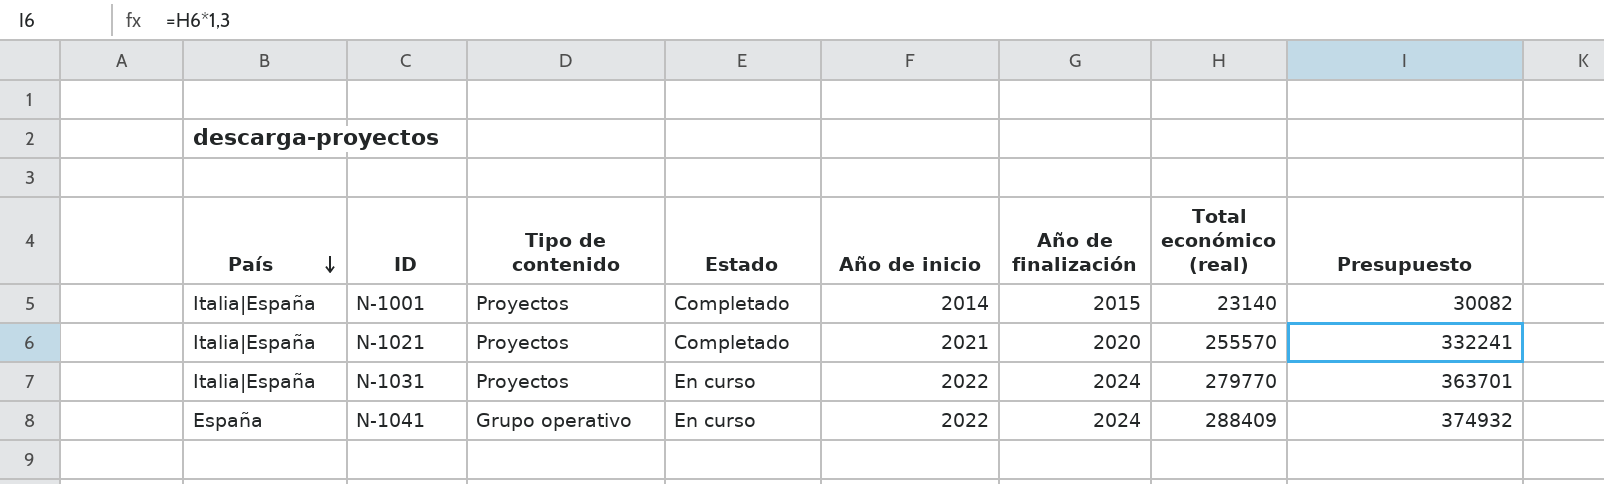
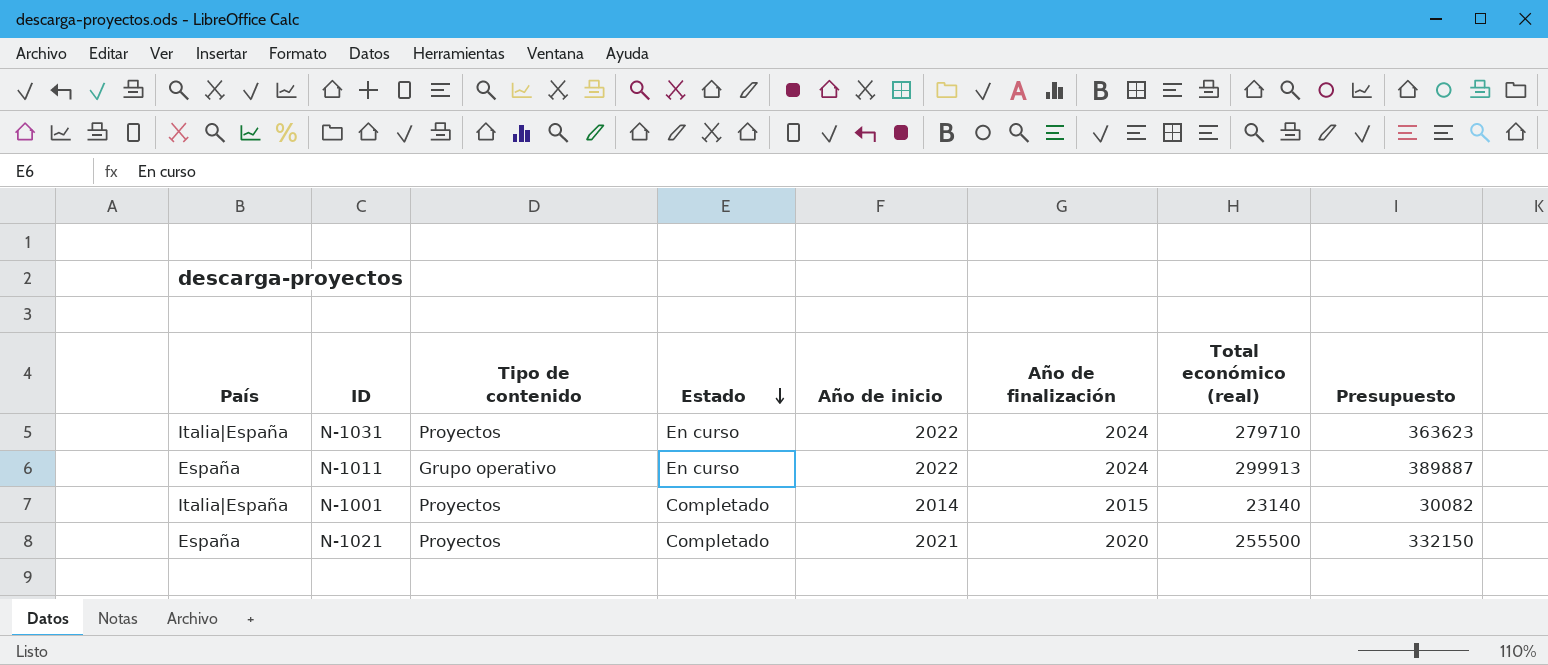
row order: País descending -> Estado descending
row N-1041: España | Grupo operativo | En curso | 2022 | 2024 | 288409 | 374932 -> none
N-1031 | Total económico (real): 279770 -> 279710
N-1031 | Presupuesto: 363701 -> 363623
row N-1011: none -> España | Grupo operativo | En curso | 2022 | 2024 | 299913 | 389887
N-1021 | País: Italia|España -> España
N-1021 | Total económico (real): 255570 -> 255500
N-1021 | Presupuesto: 332241 -> 332150

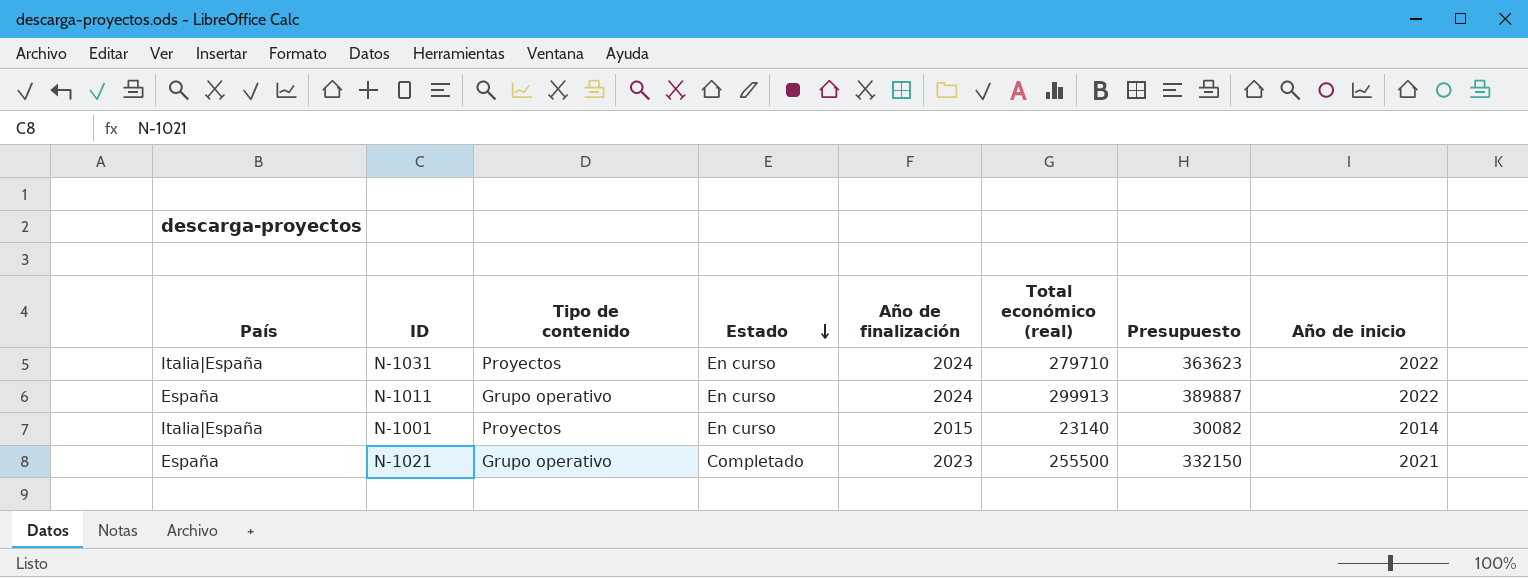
column Año de inicio | position: 5 -> 8
N-1001 | Estado: Completado -> En curso
N-1021 | Tipo de contenido: Proyectos -> Grupo operativo
N-1021 | Año de finalización: 2020 -> 2023

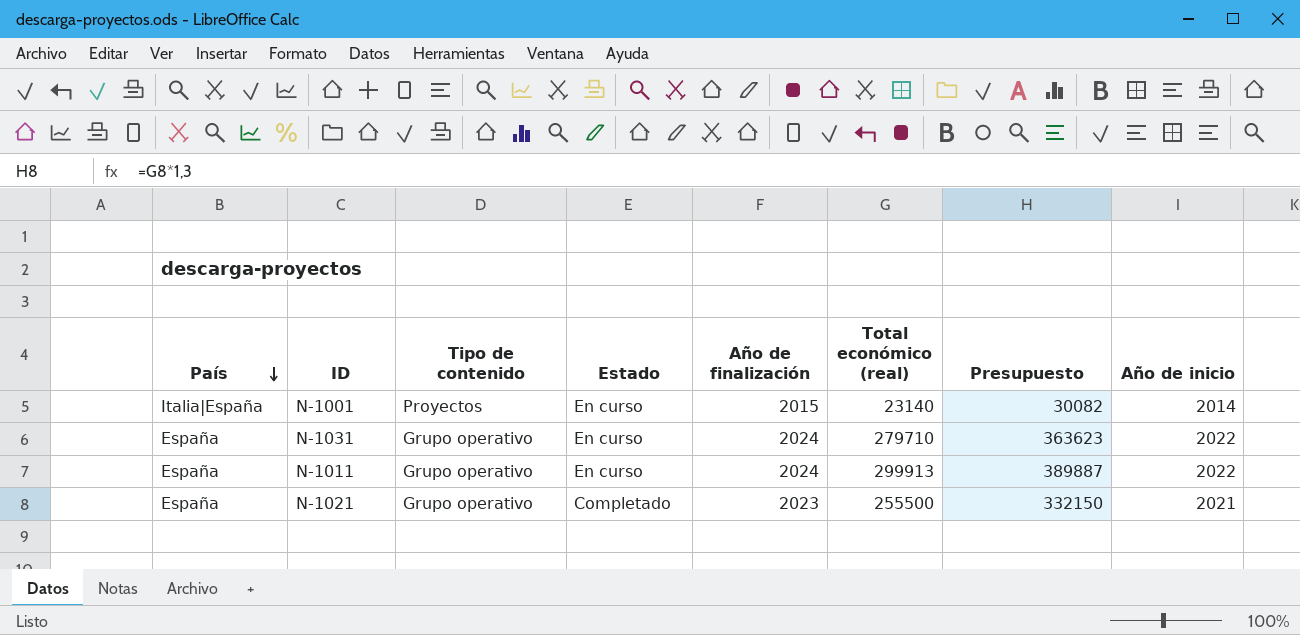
row order: Estado descending -> País descending
N-1031 | País: Italia|España -> España
N-1031 | Tipo de contenido: Proyectos -> Grupo operativo

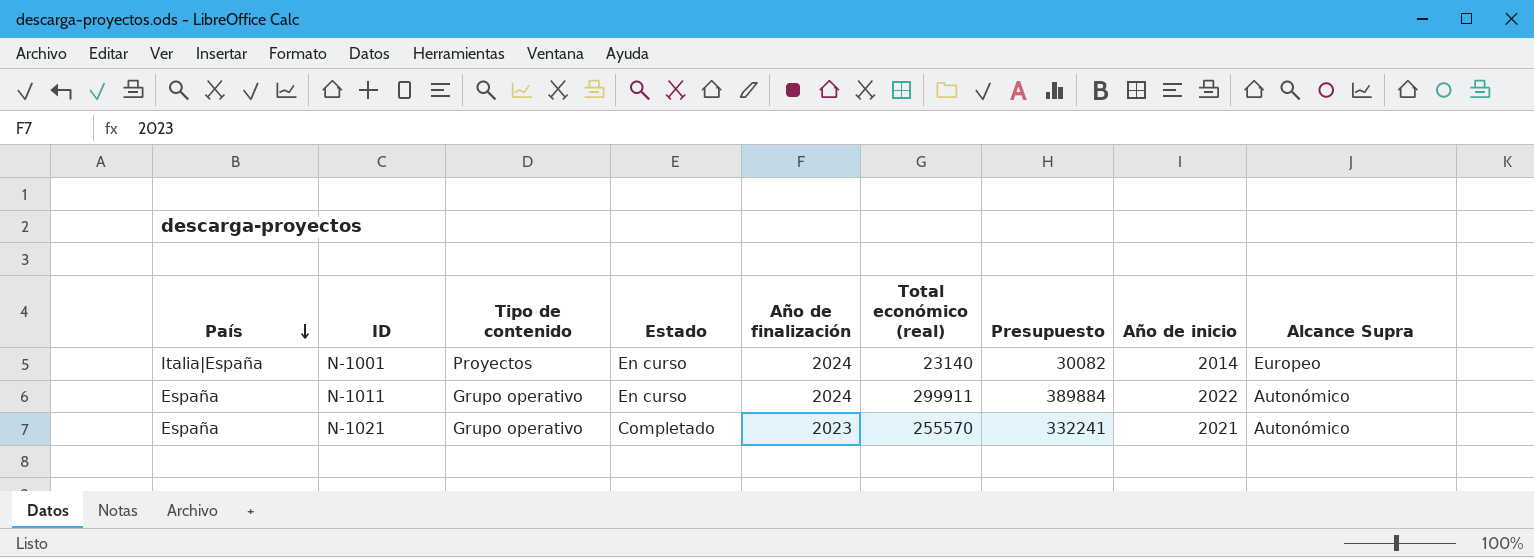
column Alcance Supra | position: none -> 9
row N-1031: España | Grupo operativo | En curso | 2024 | 279710 | 363623 | 2022 -> none
N-1001 | Año de finalización: 2015 -> 2024
N-1011 | Total económico (real): 299913 -> 299911
N-1011 | Presupuesto: 389887 -> 389884
N-1021 | Total económico (real): 255500 -> 255570
N-1021 | Presupuesto: 332150 -> 332241

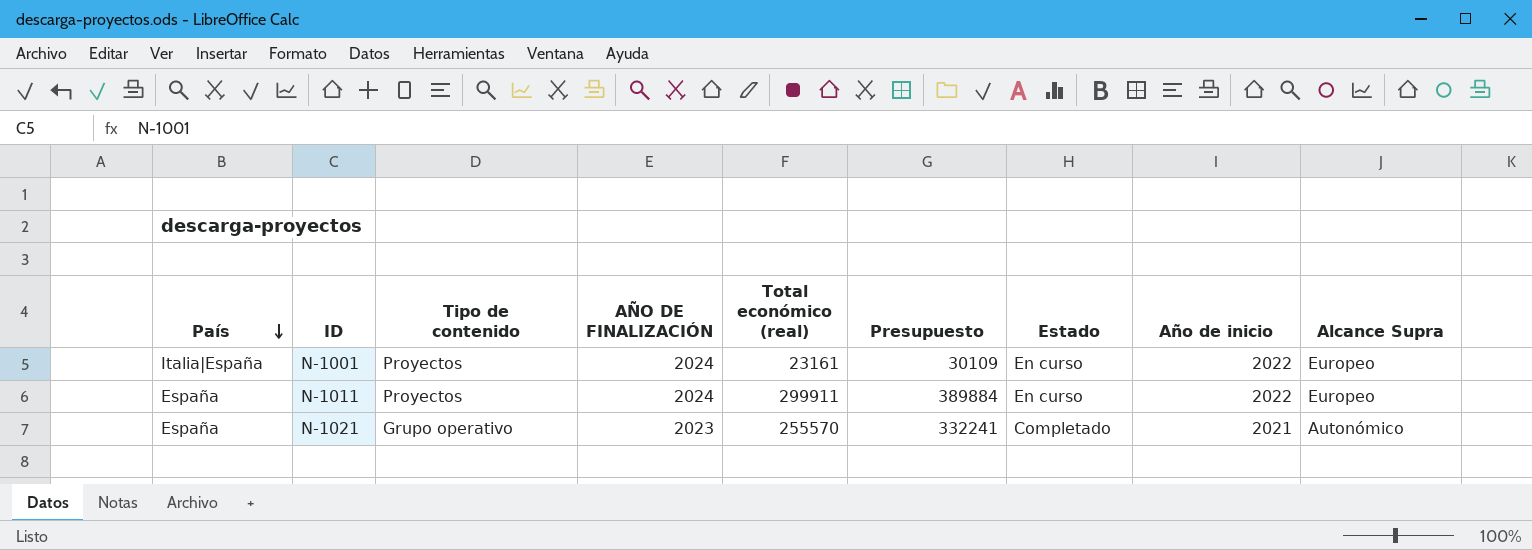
column name: Año de finalización -> AÑO DE FINALIZACIÓN
column Estado | position: 4 -> 7
N-1001 | Total económico (real): 23140 -> 23161
N-1001 | Presupuesto: 30082 -> 30109
N-1001 | Año de inicio: 2014 -> 2022
N-1011 | Tipo de contenido: Grupo operativo -> Proyectos
N-1011 | Alcance Supra: Autonómico -> Europeo

